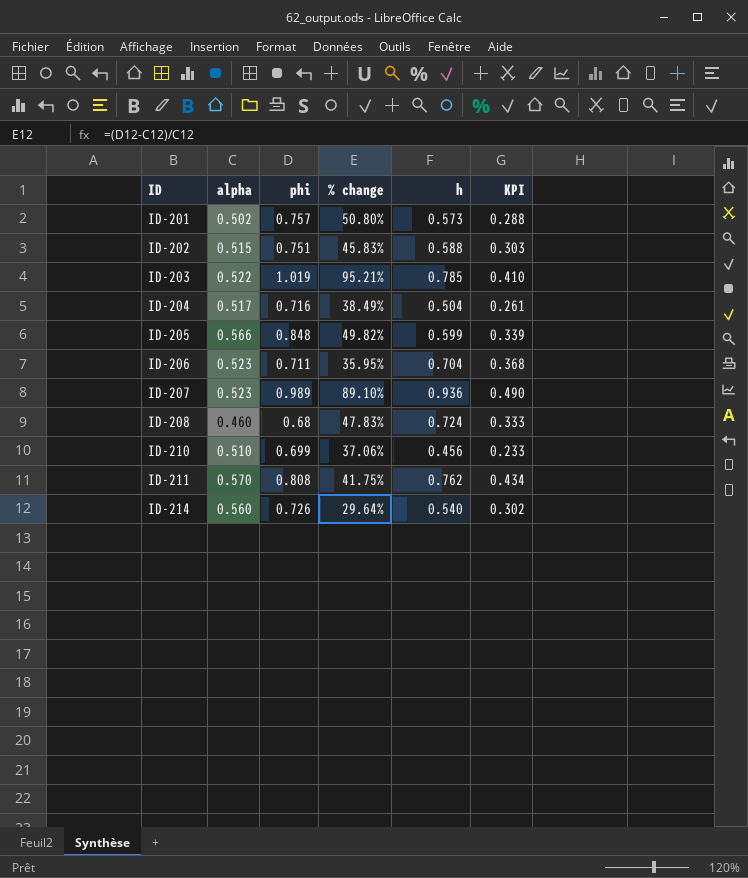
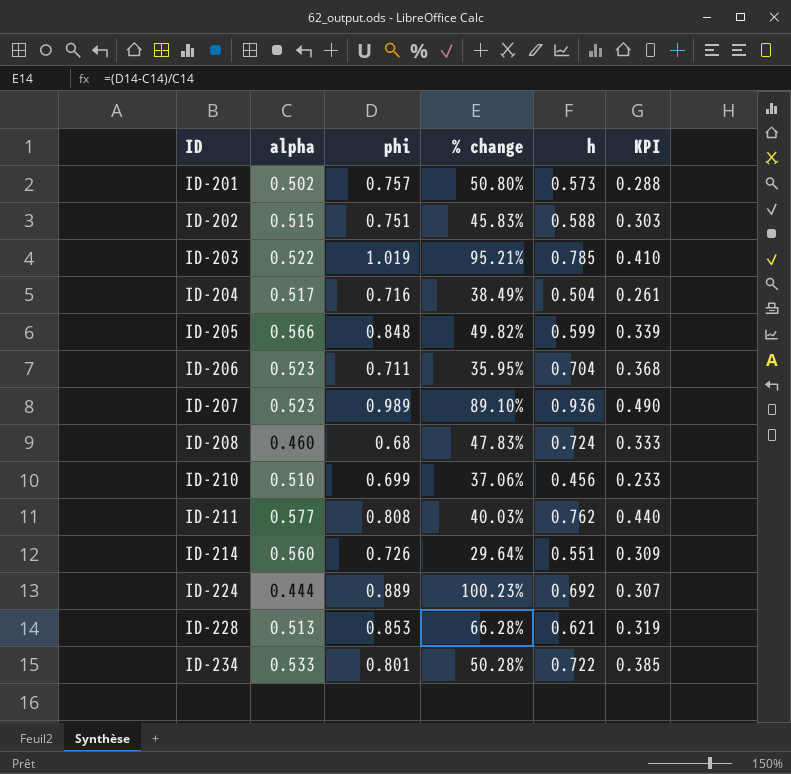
ID-211 | alpha: 0.570 -> 0.577
ID-211 | % change: 41.75% -> 40.03%
ID-211 | KPI: 0.434 -> 0.440
ID-214 | h: 0.540 -> 0.551
ID-214 | KPI: 0.302 -> 0.309
row ID-224: none -> 0.444 | 0.889 | 100.23% | 0.692 | 0.307
row ID-228: none -> 0.513 | 0.853 | 66.28% | 0.621 | 0.319
row ID-234: none -> 0.533 | 0.801 | 50.28% | 0.722 | 0.385

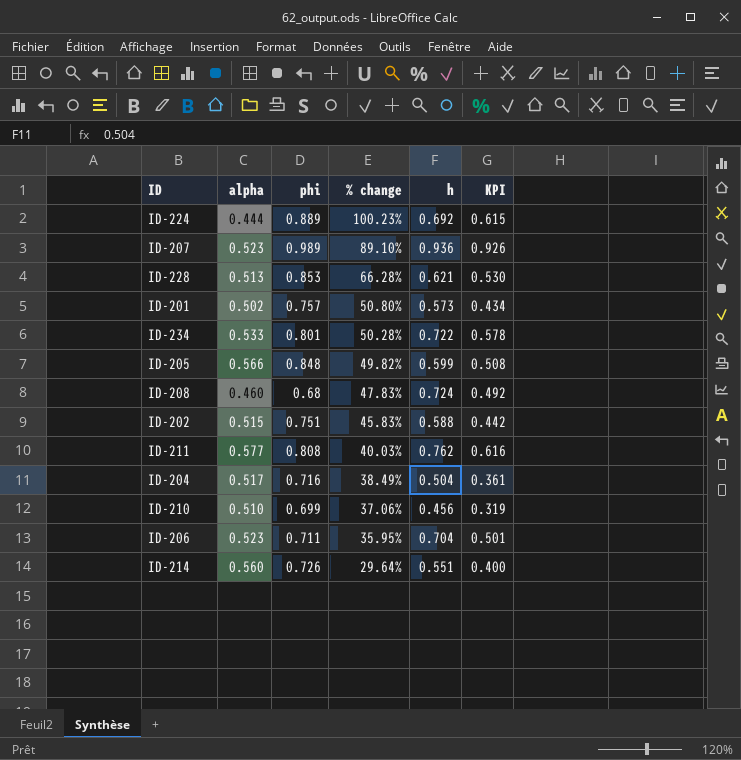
row order: ID ascending -> % change descending
column KPI | formula: [alpha] * [h] -> [phi] * [h]
row ID-203: 0.522 | 1.019 | 95.21% | 0.785 | 0.410 -> none

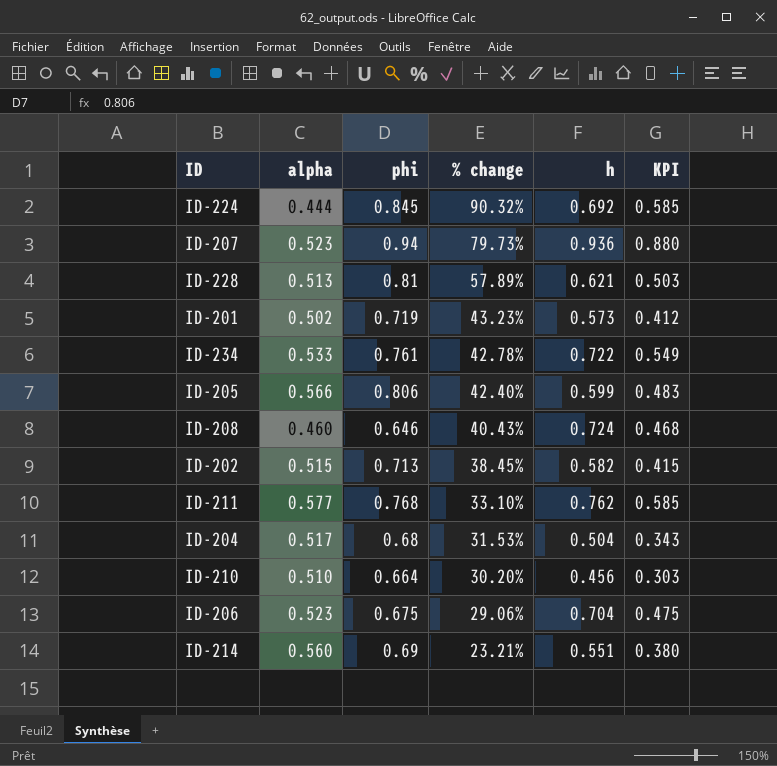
ID-224 | phi: 0.889 -> 0.845
ID-224 | % change: 100.23% -> 90.32%
ID-224 | KPI: 0.615 -> 0.585
ID-207 | phi: 0.989 -> 0.94
ID-207 | % change: 89.10% -> 79.73%
ID-207 | KPI: 0.926 -> 0.880
ID-228 | phi: 0.853 -> 0.81
ID-228 | % change: 66.28% -> 57.89%
ID-228 | KPI: 0.530 -> 0.503
ID-201 | phi: 0.757 -> 0.719
ID-201 | % change: 50.80% -> 43.23%
ID-201 | KPI: 0.434 -> 0.412
ID-234 | phi: 0.801 -> 0.761
ID-234 | % change: 50.28% -> 42.78%
ID-234 | KPI: 0.578 -> 0.549
ID-205 | phi: 0.848 -> 0.806
ID-205 | % change: 49.82% -> 42.40%
ID-205 | KPI: 0.508 -> 0.483
ID-208 | phi: 0.68 -> 0.646
ID-208 | % change: 47.83% -> 40.43%
ID-208 | KPI: 0.492 -> 0.468
ID-202 | phi: 0.751 -> 0.713
ID-202 | % change: 45.83% -> 38.45%
ID-202 | h: 0.588 -> 0.582
ID-202 | KPI: 0.442 -> 0.415
ID-211 | phi: 0.808 -> 0.768
ID-211 | % change: 40.03% -> 33.10%
ID-211 | KPI: 0.616 -> 0.585
ID-204 | phi: 0.716 -> 0.68
ID-204 | % change: 38.49% -> 31.53%
ID-204 | KPI: 0.361 -> 0.343
ID-210 | phi: 0.699 -> 0.664
ID-210 | % change: 37.06% -> 30.20%
ID-210 | KPI: 0.319 -> 0.303
ID-206 | phi: 0.711 -> 0.675
ID-206 | % change: 35.95% -> 29.06%
ID-206 | KPI: 0.501 -> 0.475
ID-214 | phi: 0.726 -> 0.69
ID-214 | % change: 29.64% -> 23.21%
ID-214 | KPI: 0.400 -> 0.380

